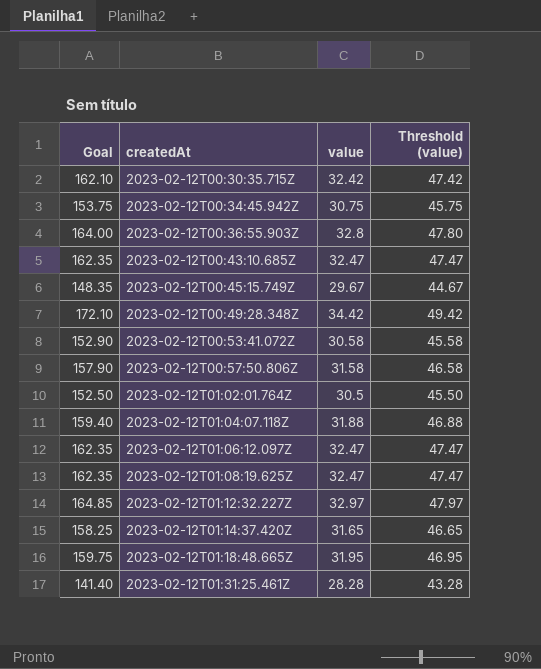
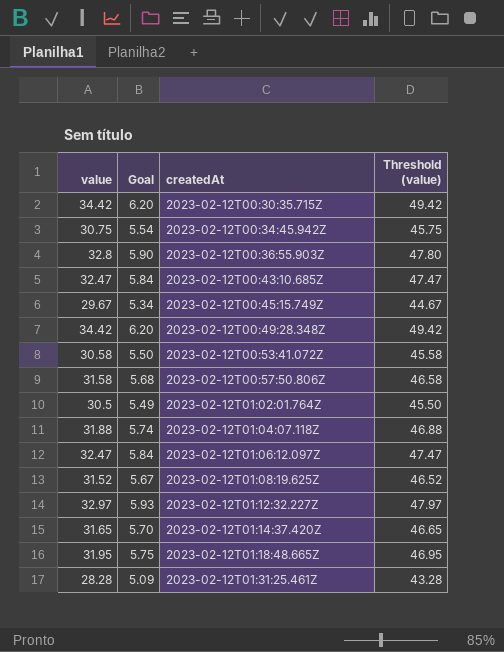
column value | position: 3 -> 1
column Goal | formula: [value] * 5 -> [value] * 0.18
2023-02-12T00:30:35.715Z | value: 32.42 -> 34.42
2023-02-12T00:30:35.715Z | Threshold (value): 47.42 -> 49.42
2023-02-12T01:08:19.625Z | value: 32.47 -> 31.52
2023-02-12T01:08:19.625Z | Threshold (value): 47.47 -> 46.52

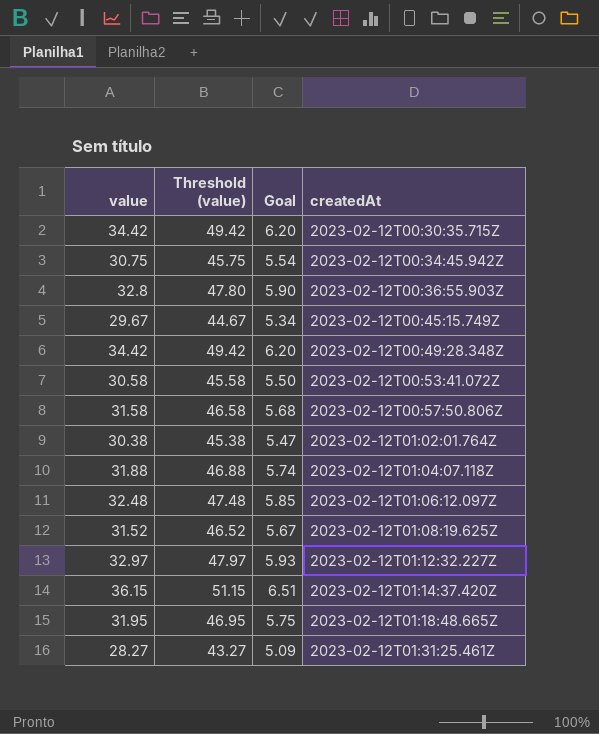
column Threshold (value) | position: 4 -> 2
row 2023-02-12T00:43:10.685Z: 32.47 | 5.84 | 47.47 -> none
2023-02-12T01:02:01.764Z | value: 30.5 -> 30.38
2023-02-12T01:02:01.764Z | Threshold (value): 45.50 -> 45.38
2023-02-12T01:02:01.764Z | Goal: 5.49 -> 5.47
2023-02-12T01:06:12.097Z | value: 32.47 -> 32.48
2023-02-12T01:06:12.097Z | Threshold (value): 47.47 -> 47.48
2023-02-12T01:06:12.097Z | Goal: 5.84 -> 5.85
2023-02-12T01:14:37.420Z | value: 31.65 -> 36.15
2023-02-12T01:14:37.420Z | Threshold (value): 46.65 -> 51.15
2023-02-12T01:14:37.420Z | Goal: 5.70 -> 6.51
2023-02-12T01:31:25.461Z | value: 28.28 -> 28.27
2023-02-12T01:31:25.461Z | Threshold (value): 43.28 -> 43.27

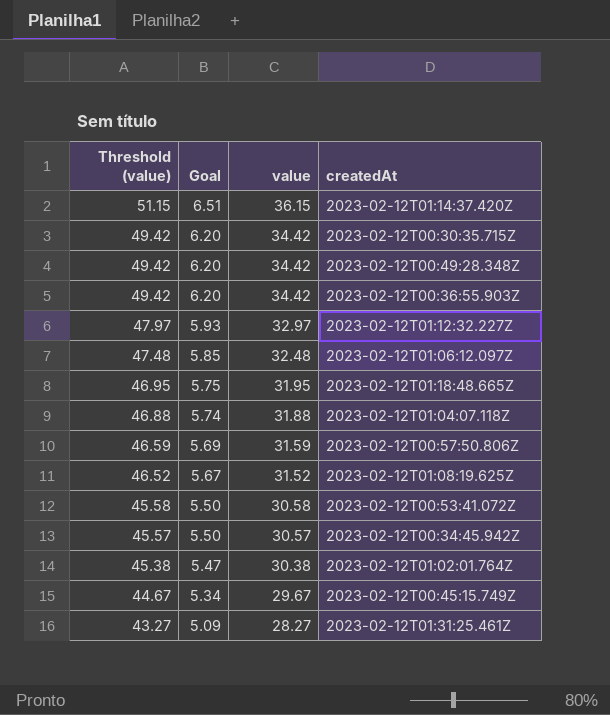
row order: createdAt ascending -> Threshold (value) descending
column value | position: 1 -> 3
2023-02-12T00:36:55.903Z | Threshold (value): 47.80 -> 49.42
2023-02-12T00:36:55.903Z | Goal: 5.90 -> 6.20
2023-02-12T00:36:55.903Z | value: 32.8 -> 34.42
2023-02-12T00:57:50.806Z | Threshold (value): 46.58 -> 46.59
2023-02-12T00:57:50.806Z | Goal: 5.68 -> 5.69
2023-02-12T00:57:50.806Z | value: 31.58 -> 31.59
2023-02-12T00:34:45.942Z | Threshold (value): 45.75 -> 45.57
2023-02-12T00:34:45.942Z | Goal: 5.54 -> 5.50
2023-02-12T00:34:45.942Z | value: 30.75 -> 30.57

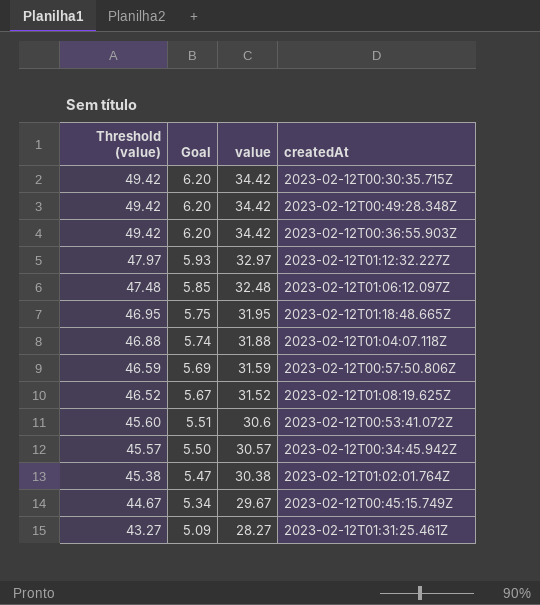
row 2023-02-12T01:14:37.420Z: 51.15 | 6.51 | 36.15 -> none
2023-02-12T00:53:41.072Z | Threshold (value): 45.58 -> 45.60
2023-02-12T00:53:41.072Z | Goal: 5.50 -> 5.51
2023-02-12T00:53:41.072Z | value: 30.58 -> 30.6

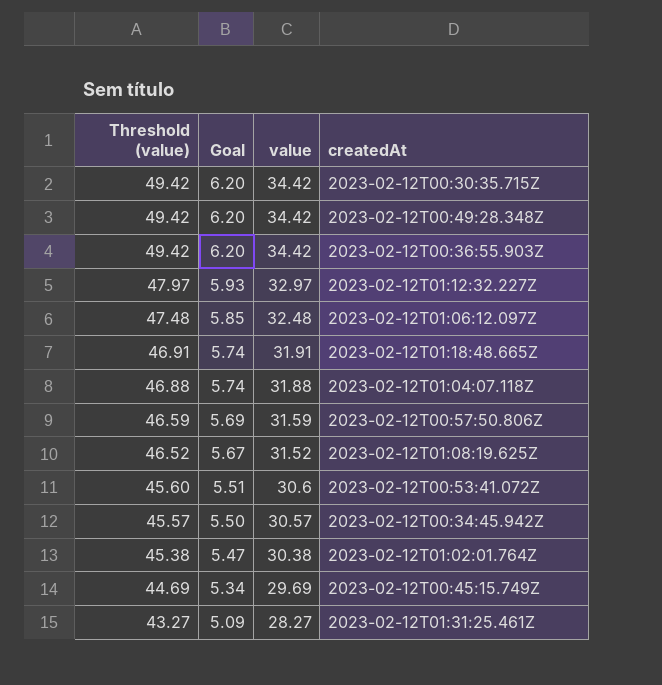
2023-02-12T01:18:48.665Z | Threshold (value): 46.95 -> 46.91
2023-02-12T01:18:48.665Z | Goal: 5.75 -> 5.74
2023-02-12T01:18:48.665Z | value: 31.95 -> 31.91
2023-02-12T00:45:15.749Z | Threshold (value): 44.67 -> 44.69
2023-02-12T00:45:15.749Z | value: 29.67 -> 29.69

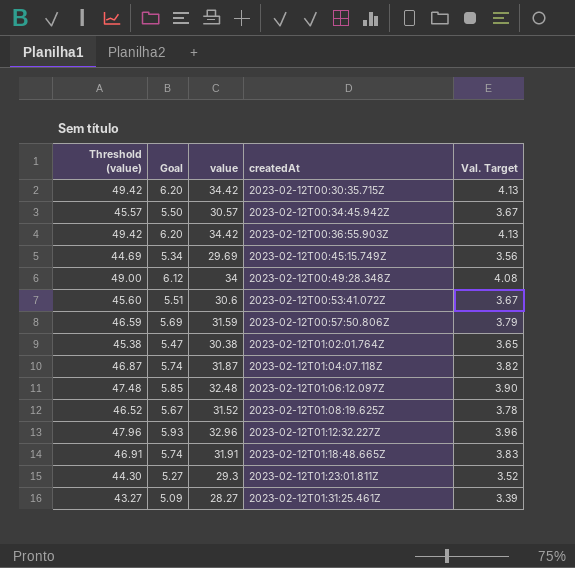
row order: Threshold (value) descending -> createdAt ascending
column Val. Target | formula: none -> [value] * 0.12
2023-02-12T00:49:28.348Z | Threshold (value): 49.42 -> 49.00
2023-02-12T00:49:28.348Z | Goal: 6.20 -> 6.12
2023-02-12T00:49:28.348Z | value: 34.42 -> 34
2023-02-12T01:04:07.118Z | Threshold (value): 46.88 -> 46.87
2023-02-12T01:04:07.118Z | value: 31.88 -> 31.87
2023-02-12T01:12:32.227Z | Threshold (value): 47.97 -> 47.96
2023-02-12T01:12:32.227Z | value: 32.97 -> 32.96
row 2023-02-12T01:23:01.811Z: none -> 44.30 | 5.27 | 29.3 | 3.52

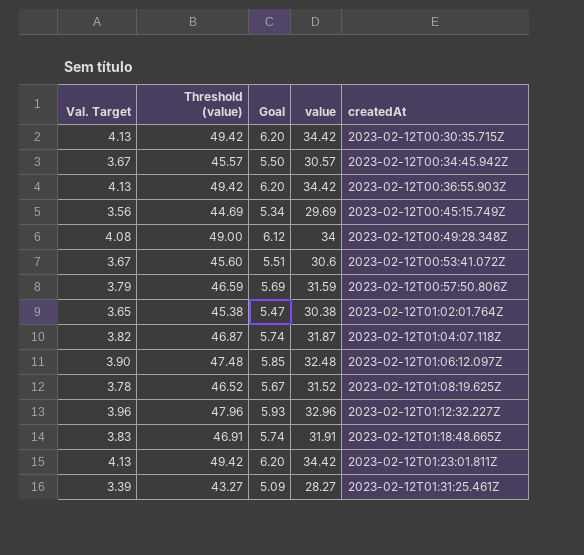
column Val. Target | position: 5 -> 1
2023-02-12T01:23:01.811Z | Val. Target: 3.52 -> 4.13
2023-02-12T01:23:01.811Z | Threshold (value): 44.30 -> 49.42
2023-02-12T01:23:01.811Z | Goal: 5.27 -> 6.20
2023-02-12T01:23:01.811Z | value: 29.3 -> 34.42

